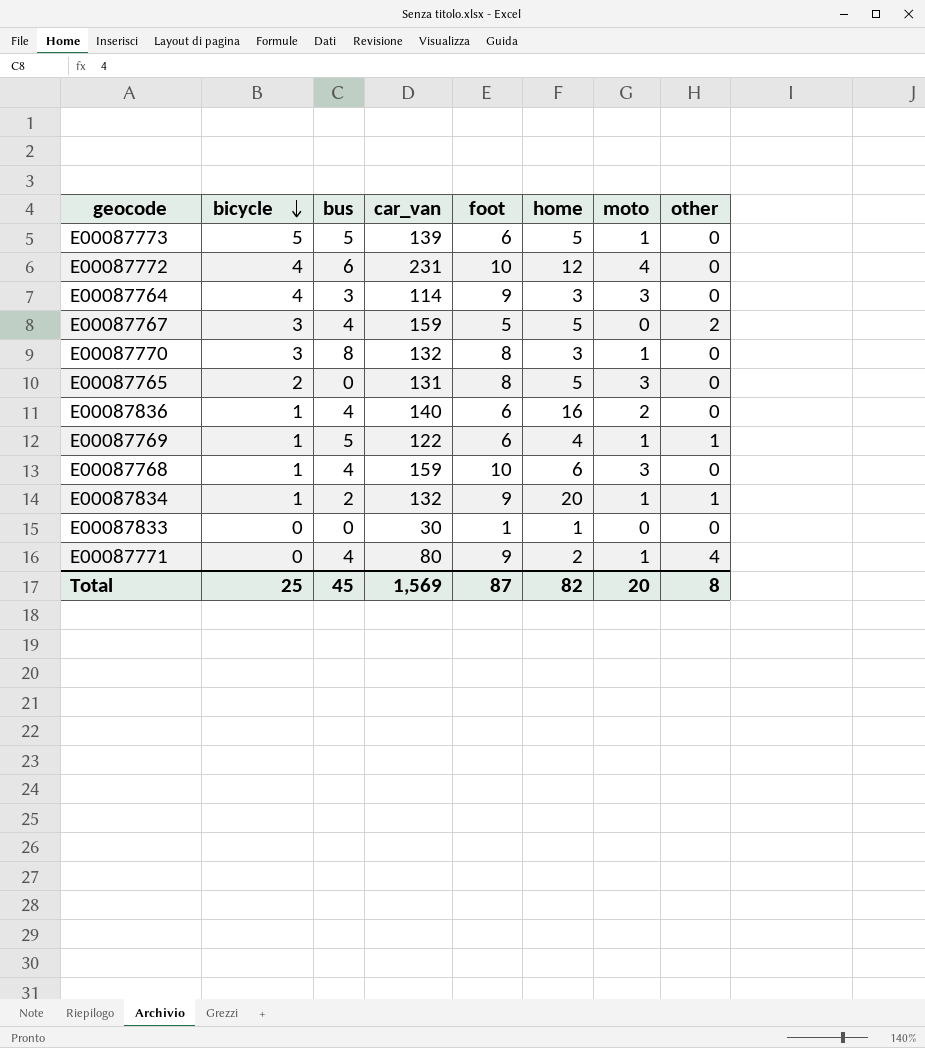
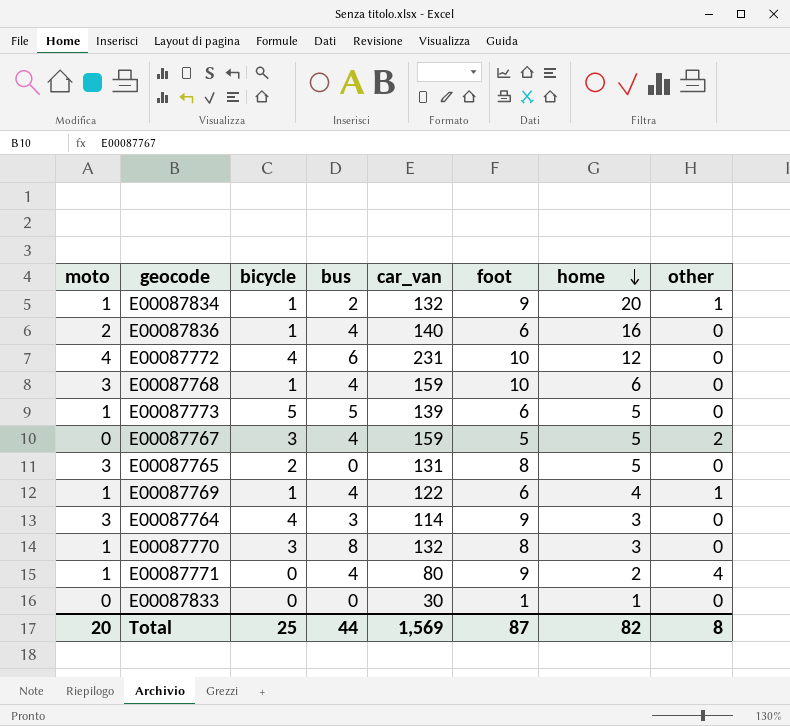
row order: bicycle descending -> home descending
column moto | position: 7 -> 1
E00087769 | bus: 5 -> 4
Total | bus: 45 -> 44

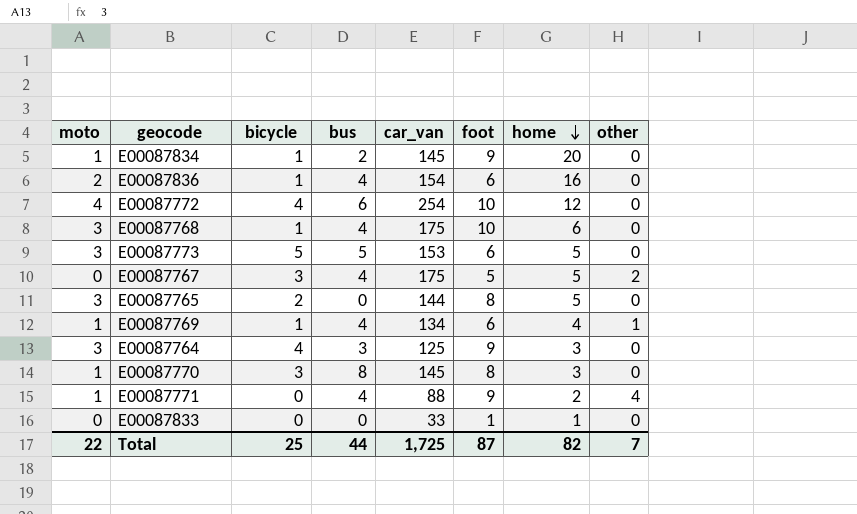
E00087834 | car_van: 132 -> 145
E00087834 | other: 1 -> 0
E00087836 | car_van: 140 -> 154
E00087772 | car_van: 231 -> 254
E00087768 | car_van: 159 -> 175
E00087773 | moto: 1 -> 3
E00087773 | car_van: 139 -> 153
E00087767 | car_van: 159 -> 175
E00087765 | car_van: 131 -> 144
E00087769 | car_van: 122 -> 134
E00087764 | car_van: 114 -> 125
E00087770 | car_van: 132 -> 145
E00087771 | car_van: 80 -> 88
E00087833 | car_van: 30 -> 33
Total | moto: 20 -> 22
Total | car_van: 1,569 -> 1,725
Total | other: 8 -> 7

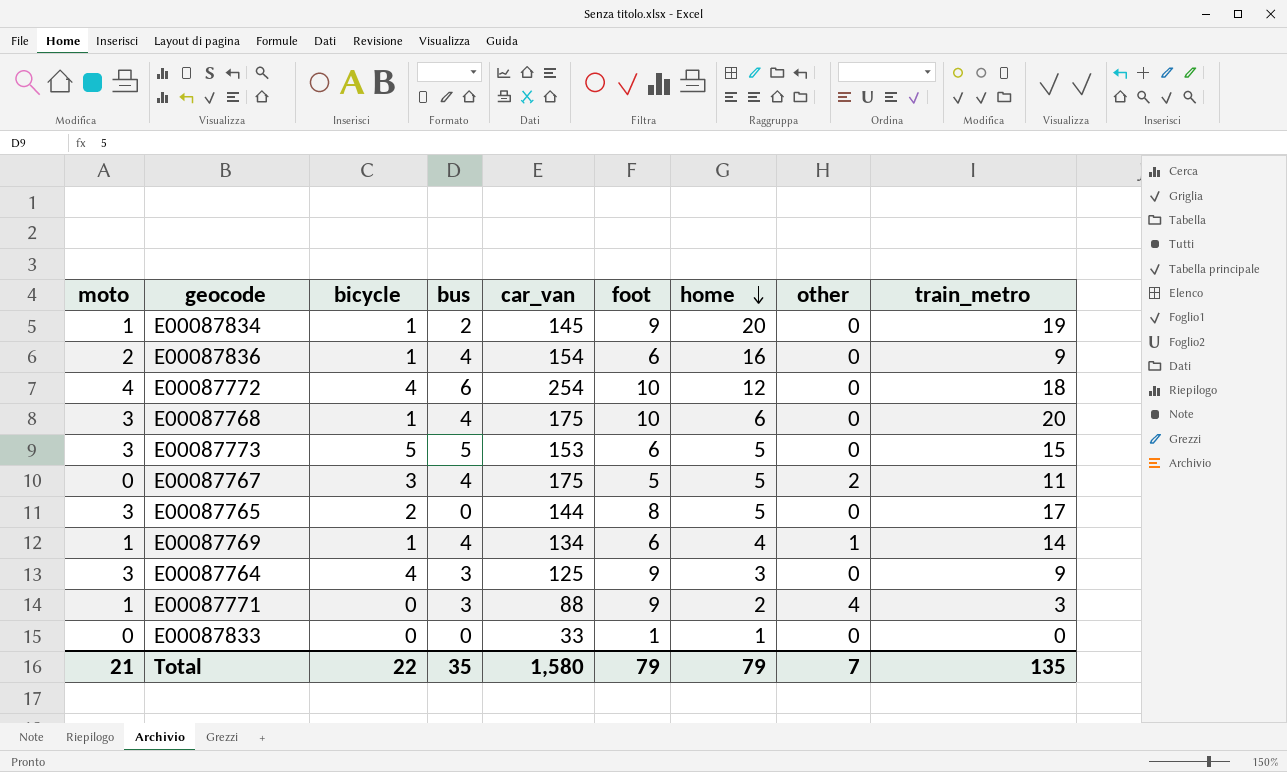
column train_metro | position: none -> 9
row E00087770: 1 | 3 | 8 | 145 | 8 | 3 | 0 -> none
E00087771 | bus: 4 -> 3
Total | moto: 22 -> 21
Total | bicycle: 25 -> 22
Total | bus: 44 -> 35
Total | car_van: 1,725 -> 1,580
Total | foot: 87 -> 79
Total | home: 82 -> 79

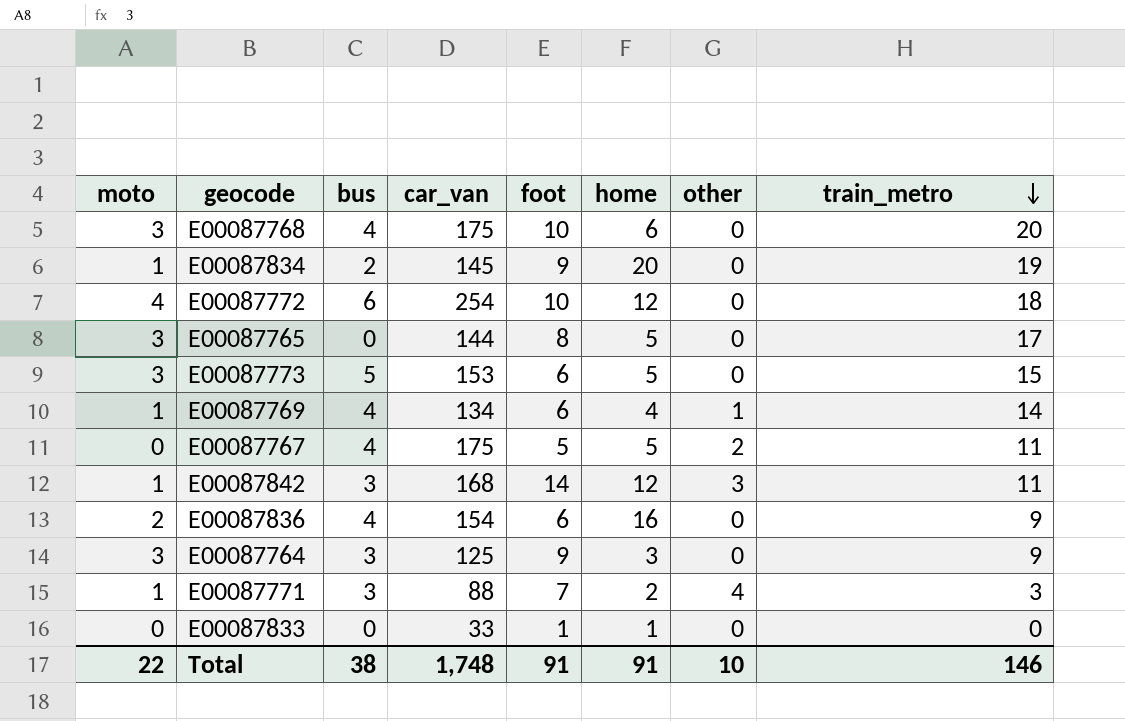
row order: home descending -> train_metro descending
column bicycle | position: 3 -> none
row E00087842: none -> 1 | 3 | 168 | 14 | 12 | 3 | 11
E00087771 | foot: 9 -> 7
Total | moto: 21 -> 22
Total | bus: 35 -> 38
Total | car_van: 1,580 -> 1,748
Total | foot: 79 -> 91
Total | home: 79 -> 91
Total | other: 7 -> 10
Total | train_metro: 135 -> 146

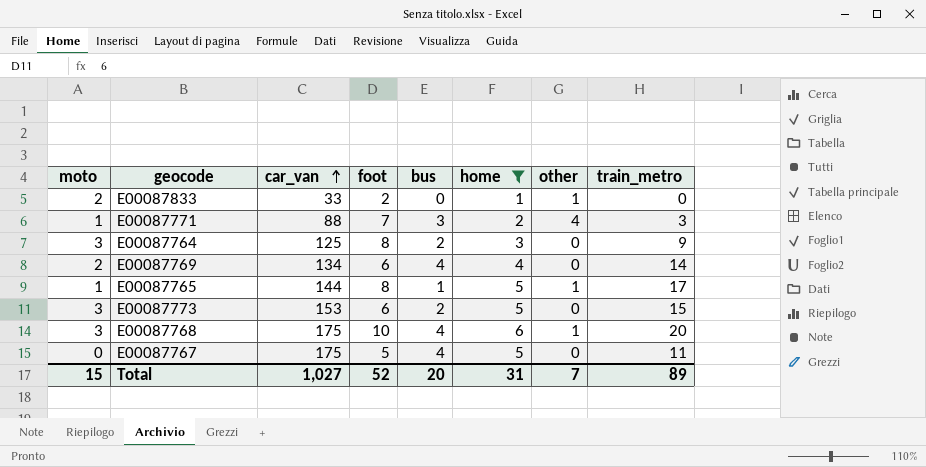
filter: none -> home <= 6
row order: train_metro descending -> car_van ascending
column bus | position: 3 -> 5
E00087833 | moto: 0 -> 2
E00087833 | foot: 1 -> 2
E00087833 | other: 0 -> 1
E00087764 | foot: 9 -> 8
E00087764 | bus: 3 -> 2
E00087769 | moto: 1 -> 2
E00087769 | other: 1 -> 0
E00087765 | moto: 3 -> 1
E00087765 | bus: 0 -> 1
E00087765 | other: 0 -> 1
E00087773 | bus: 5 -> 2
E00087768 | other: 0 -> 1
E00087767 | other: 2 -> 0
Total | moto: 22 -> 15
Total | car_van: 1,748 -> 1,027
Total | foot: 91 -> 52
Total | bus: 38 -> 20
Total | home: 91 -> 31
Total | other: 10 -> 7
Total | train_metro: 146 -> 89

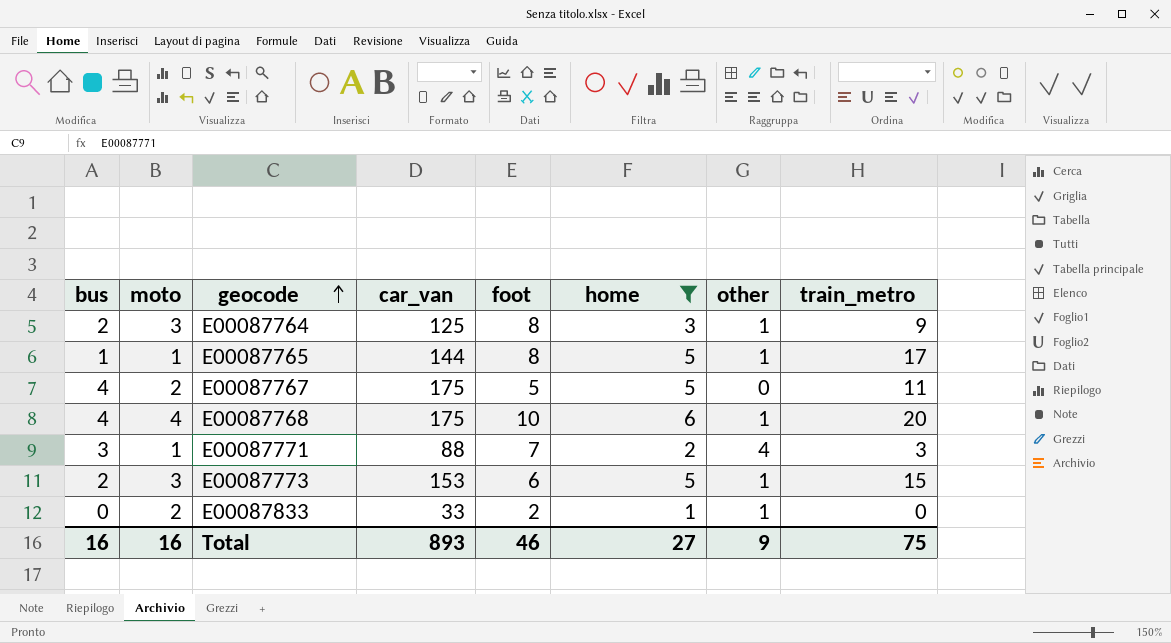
row order: car_van ascending -> geocode ascending
column bus | position: 5 -> 1
row E00087769: 2 | 134 | 6 | 4 | 4 | 0 | 14 -> none
E00087764 | other: 0 -> 1
E00087767 | moto: 0 -> 2
E00087768 | moto: 3 -> 4
E00087773 | other: 0 -> 1
Total | bus: 20 -> 16
Total | moto: 15 -> 16
Total | car_van: 1,027 -> 893
Total | foot: 52 -> 46
Total | home: 31 -> 27
Total | other: 7 -> 9
Total | train_metro: 89 -> 75

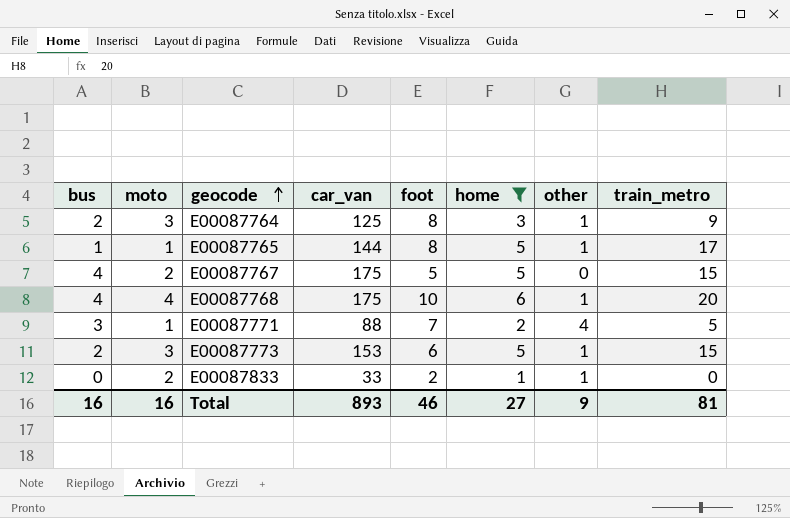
E00087767 | train_metro: 11 -> 15
E00087771 | train_metro: 3 -> 5
Total | train_metro: 75 -> 81

